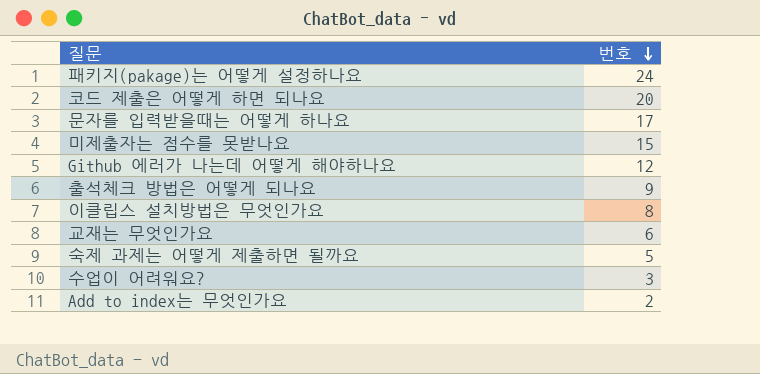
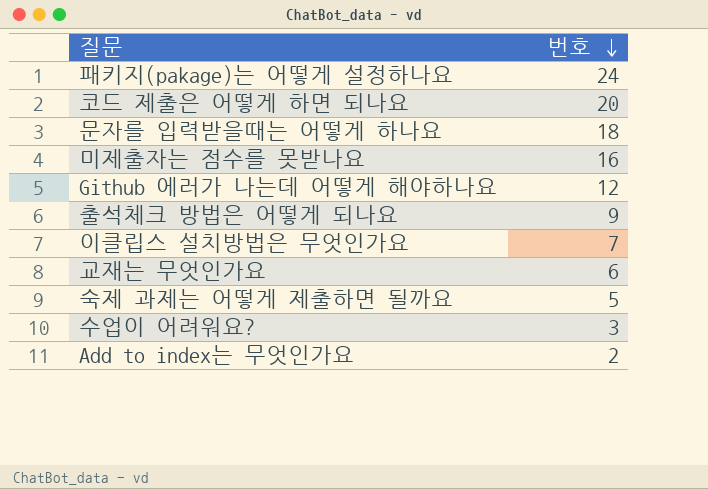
문자를 입력받을때는 어떻게 하나요 | 번호: 17 -> 18
미제출자는 점수를 못받나요 | 번호: 15 -> 16
이클립스 설치방법은 무엇인가요 | 번호: 8 -> 7

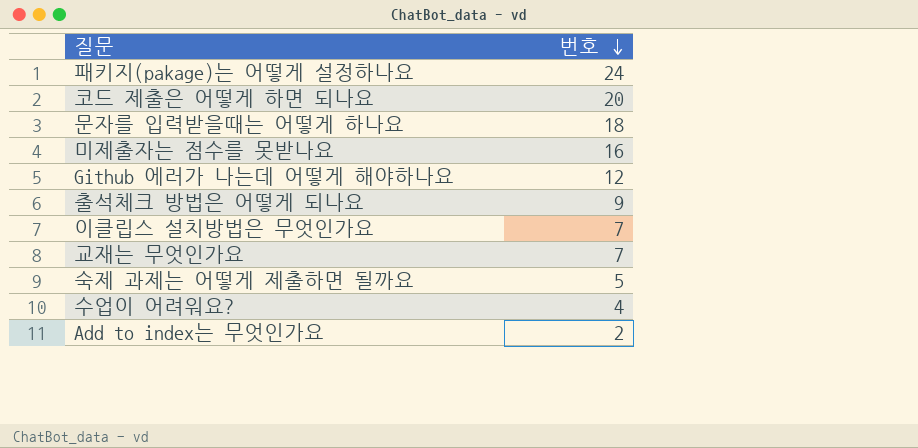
교재는 무엇인가요 | 번호: 6 -> 7
수업이 어려워요? | 번호: 3 -> 4

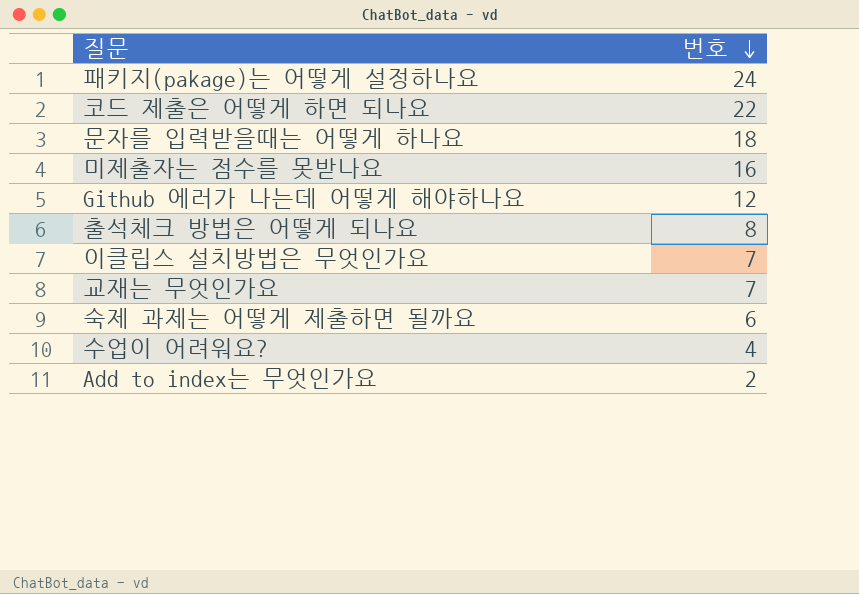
코드 제출은 어떻게 하면 되나요 | 번호: 20 -> 22
출석체크 방법은 어떻게 되나요 | 번호: 9 -> 8
숙제 과제는 어떻게 제출하면 될까요 | 번호: 5 -> 6

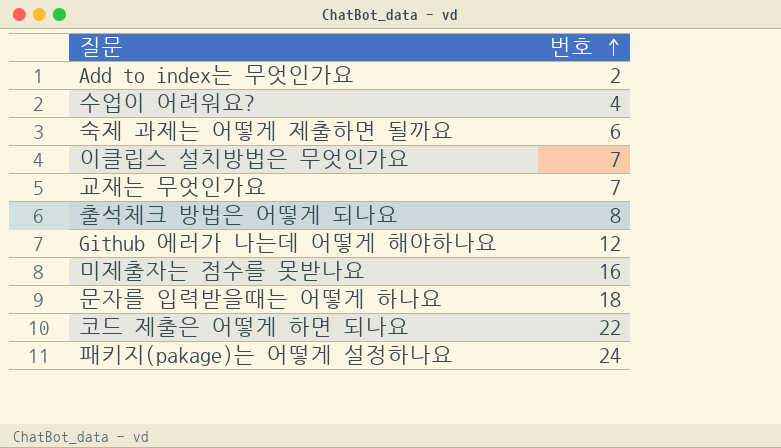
row order: 번호 descending -> 번호 ascending

